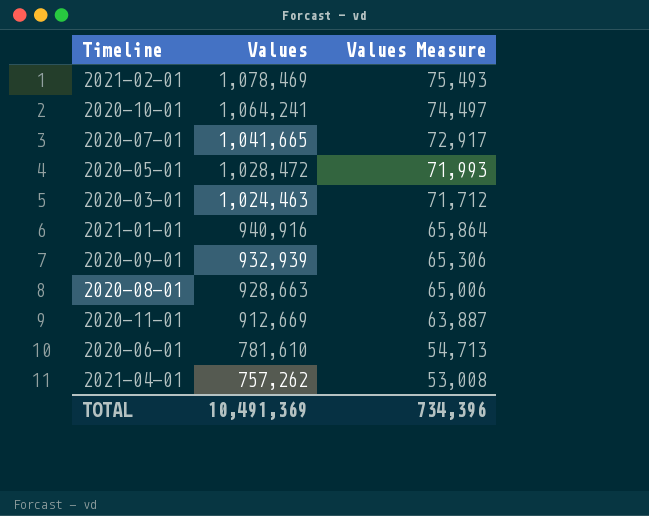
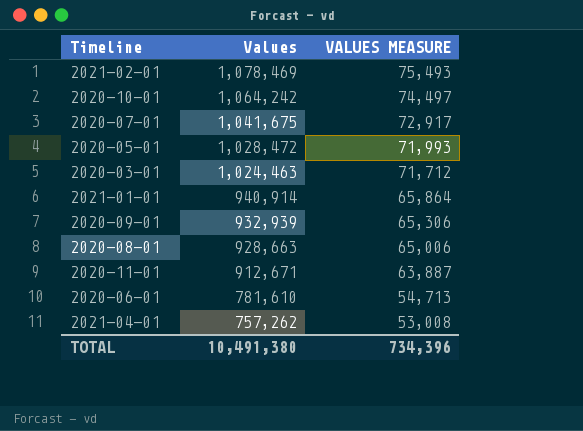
column name: Values Measure -> VALUES MEASURE
2020-10-01 | Values: 1,064,241 -> 1,064,242
2020-07-01 | Values: 1,041,665 -> 1,041,675
2021-01-01 | Values: 940,916 -> 940,914
2020-11-01 | Values: 912,669 -> 912,671
TOTAL | Values: 10,491,369 -> 10,491,380

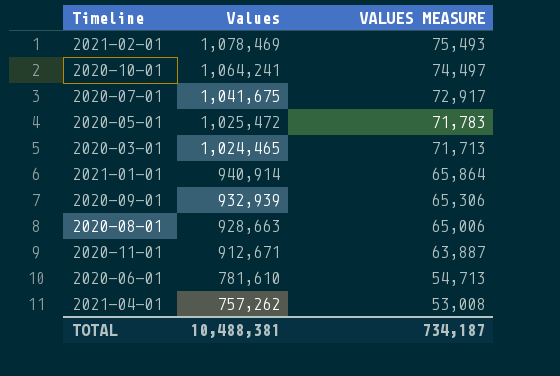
2020-10-01 | Values: 1,064,242 -> 1,064,241
2020-05-01 | Values: 1,028,472 -> 1,025,472
2020-05-01 | VALUES MEASURE: 71,993 -> 71,783
2020-03-01 | Values: 1,024,463 -> 1,024,465
2020-03-01 | VALUES MEASURE: 71,712 -> 71,713
TOTAL | Values: 10,491,380 -> 10,488,381
TOTAL | VALUES MEASURE: 734,396 -> 734,187

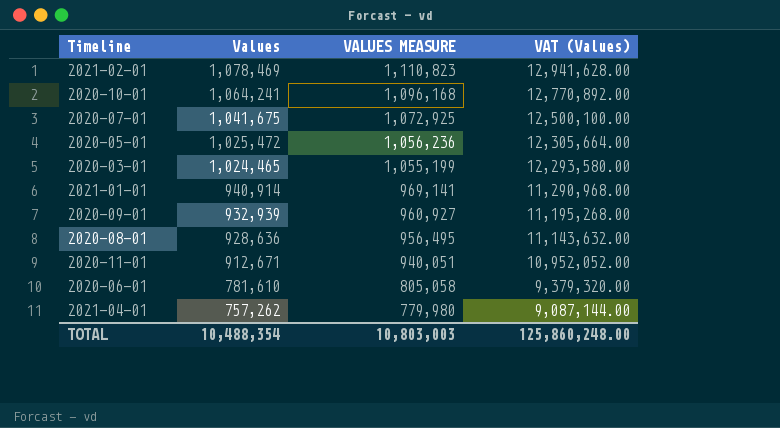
column VALUES MEASURE | formula: [Values] * 0.07 -> [Values] * 1.03
column VAT (Values) | formula: none -> [Values] * 12
2020-08-01 | Values: 928,663 -> 928,636
TOTAL | Values: 10,488,381 -> 10,488,354
TOTAL | VALUES MEASURE: 734,187 -> 10,803,003

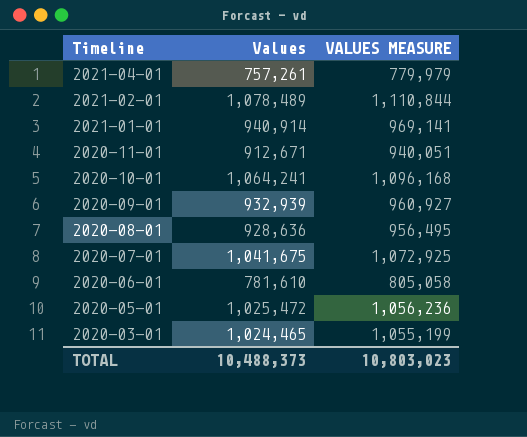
row order: Values descending -> Timeline descending
column VAT (Values) | formula: [Values] * 12 -> none
2021-04-01 | Values: 757,262 -> 757,261
2021-04-01 | VALUES MEASURE: 779,980 -> 779,979
2021-02-01 | Values: 1,078,469 -> 1,078,489
2021-02-01 | VALUES MEASURE: 1,110,823 -> 1,110,844
TOTAL | Values: 10,488,354 -> 10,488,373
TOTAL | VALUES MEASURE: 10,803,003 -> 10,803,023

